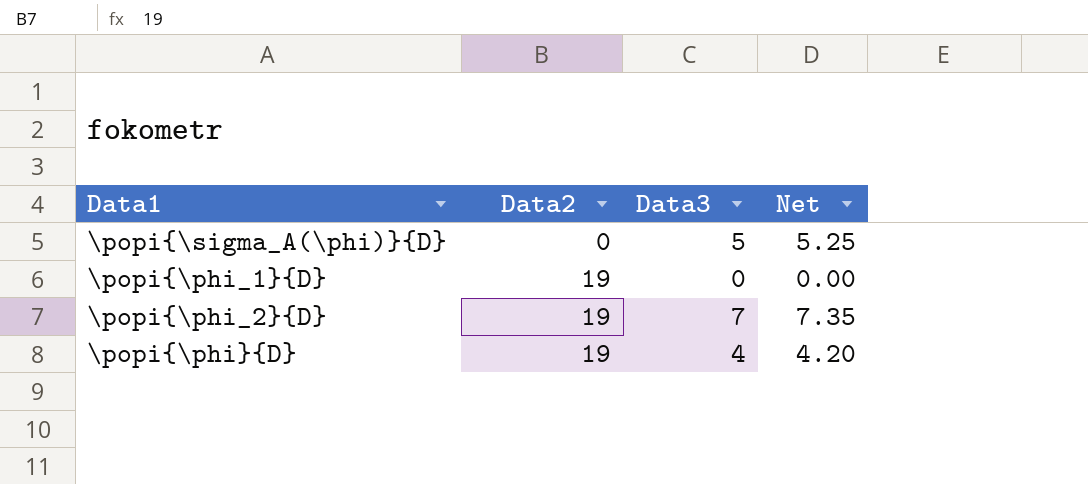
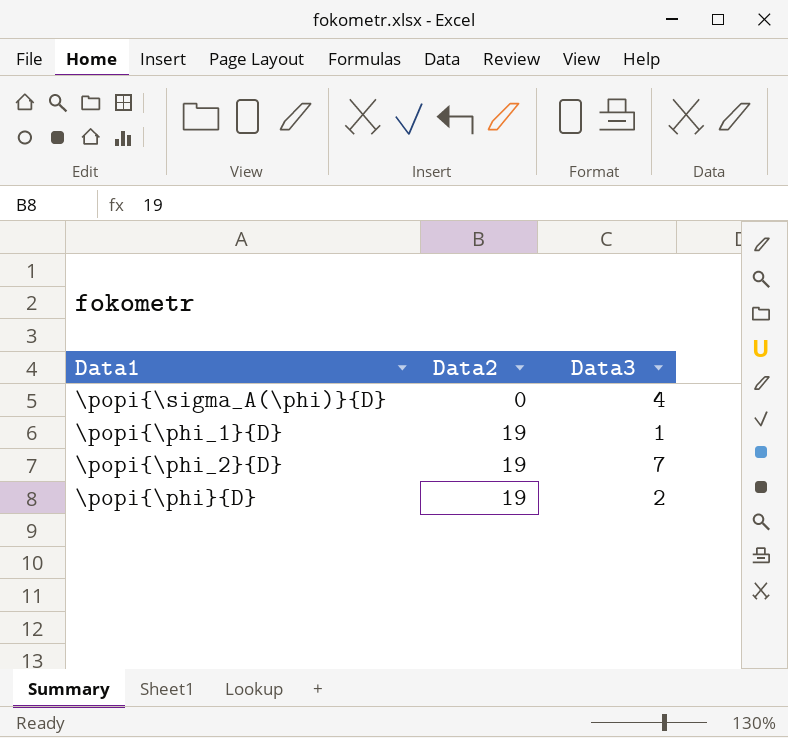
column Net | formula: [Data3] * 1.05 -> none
\popi{\sigma_A(\phi)}{D} | Data3: 5 -> 4
\popi{\phi_1}{D} | Data3: 0 -> 1
\popi{\phi}{D} | Data3: 4 -> 2

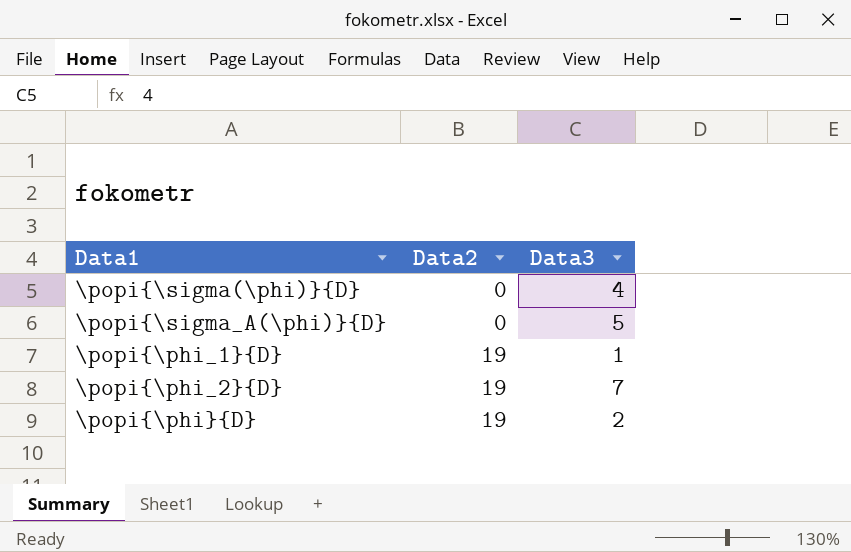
row \popi{\sigma(\phi)}{D}: none -> 0 | 4
\popi{\sigma_A(\phi)}{D} | Data3: 4 -> 5

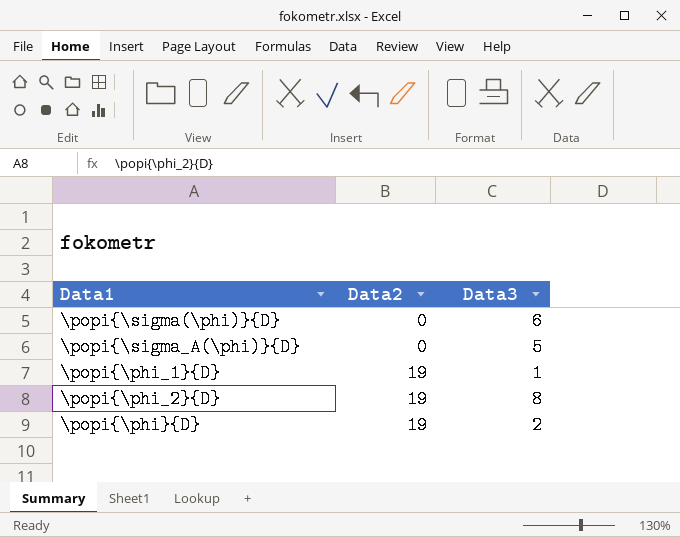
\popi{\sigma(\phi)}{D} | Data3: 4 -> 6
\popi{\phi_2}{D} | Data3: 7 -> 8

